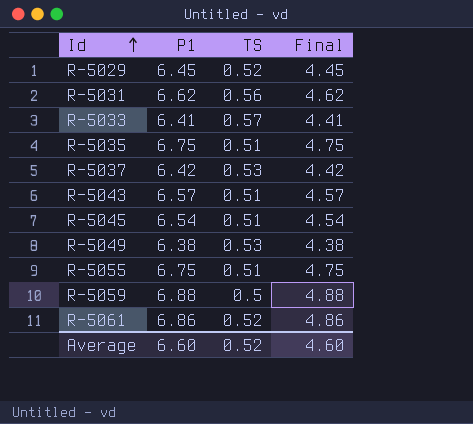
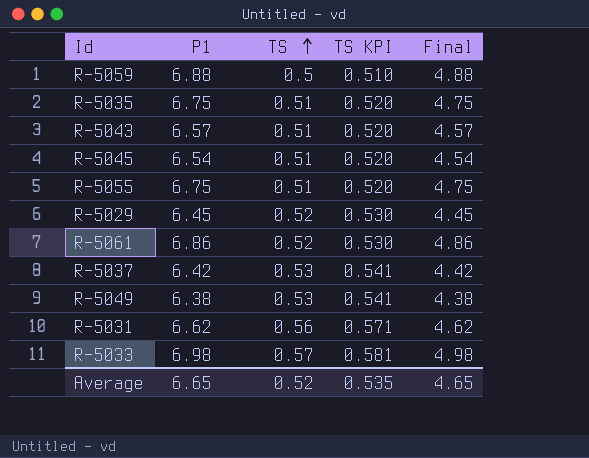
row order: Id ascending -> TS ascending
column TS KPI | formula: none -> [TS] * 1.02
R-5033 | P1: 6.41 -> 6.98
R-5033 | Final: 4.41 -> 4.98
Average | P1: 6.60 -> 6.65
Average | Final: 4.60 -> 4.65

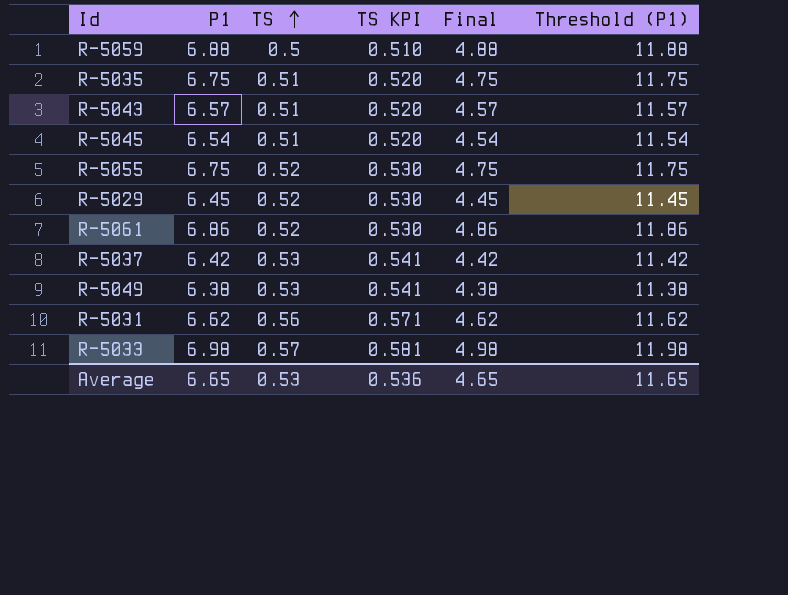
column Threshold (P1) | formula: none -> [P1] + 5
R-5055 | TS: 0.51 -> 0.52
R-5055 | TS KPI: 0.520 -> 0.530
Average | TS: 0.52 -> 0.53
Average | TS KPI: 0.535 -> 0.536

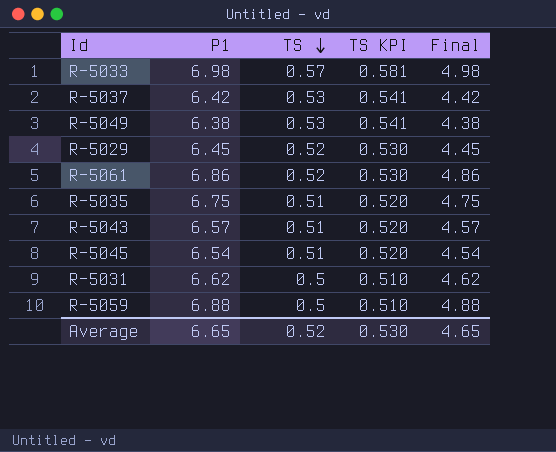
row order: TS ascending -> TS descending
column Threshold (P1) | formula: [P1] + 5 -> none
row R-5055: 6.75 | 0.52 | 0.530 | 4.75 | 11.75 -> none
R-5031 | TS: 0.56 -> 0.5
R-5031 | TS KPI: 0.571 -> 0.510
Average | TS: 0.53 -> 0.52
Average | TS KPI: 0.536 -> 0.530

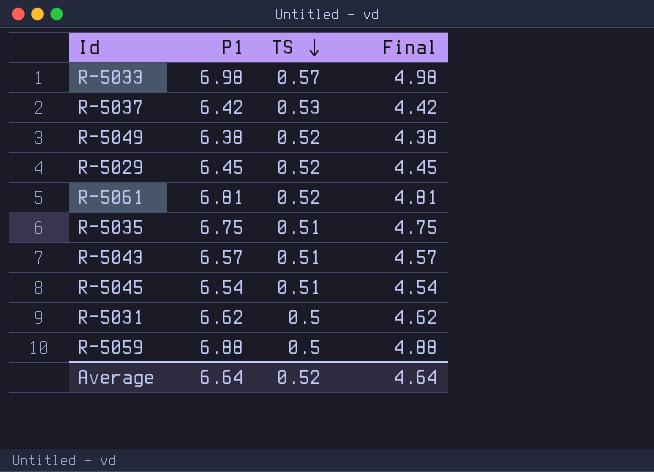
column TS KPI | formula: [TS] * 1.02 -> none
R-5049 | TS: 0.53 -> 0.52
R-5061 | P1: 6.86 -> 6.81
R-5061 | Final: 4.86 -> 4.81
Average | P1: 6.65 -> 6.64
Average | Final: 4.65 -> 4.64

